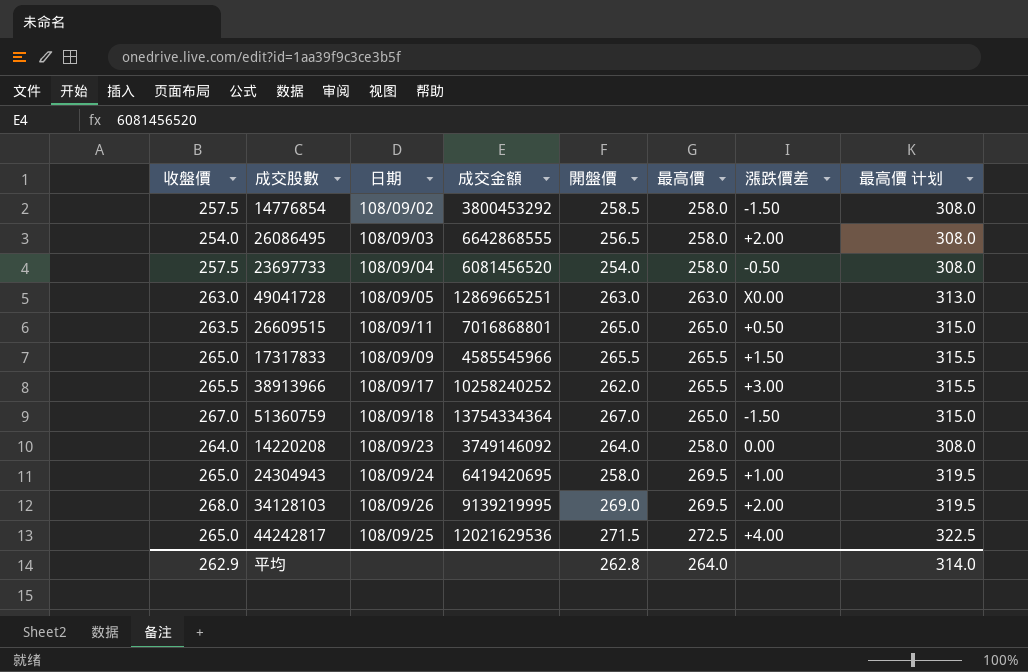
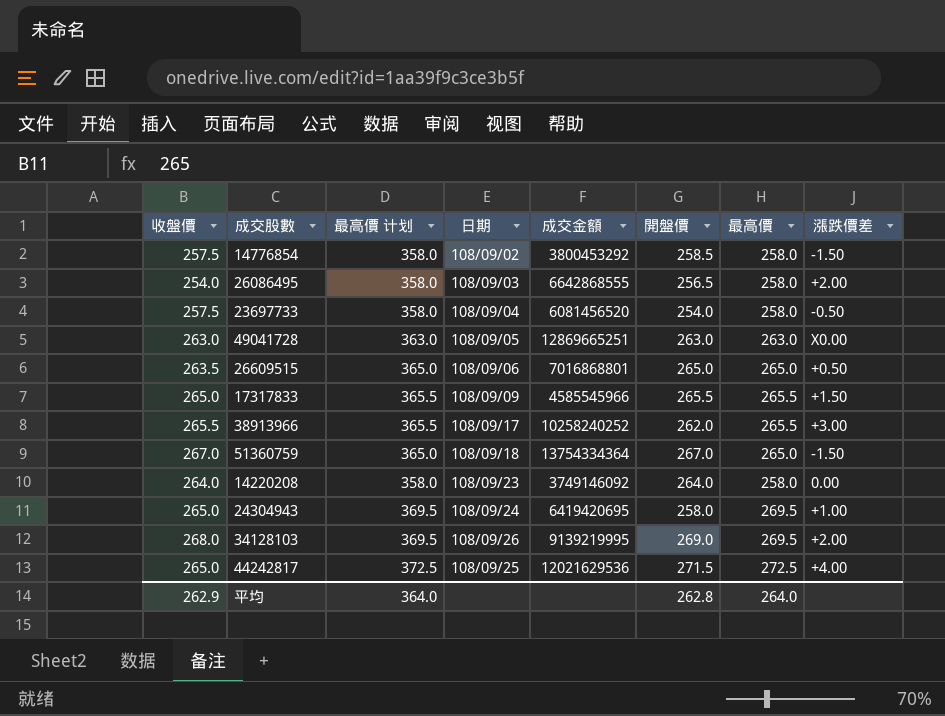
column 最高價 计划 | formula: [最高價] + 50 -> [最高價] + 100
column 最高價 计划 | position: 8 -> 3
26609515 | 日期: 108/09/11 -> 108/09/06
平均 | 最高價 计划: 314.0 -> 364.0

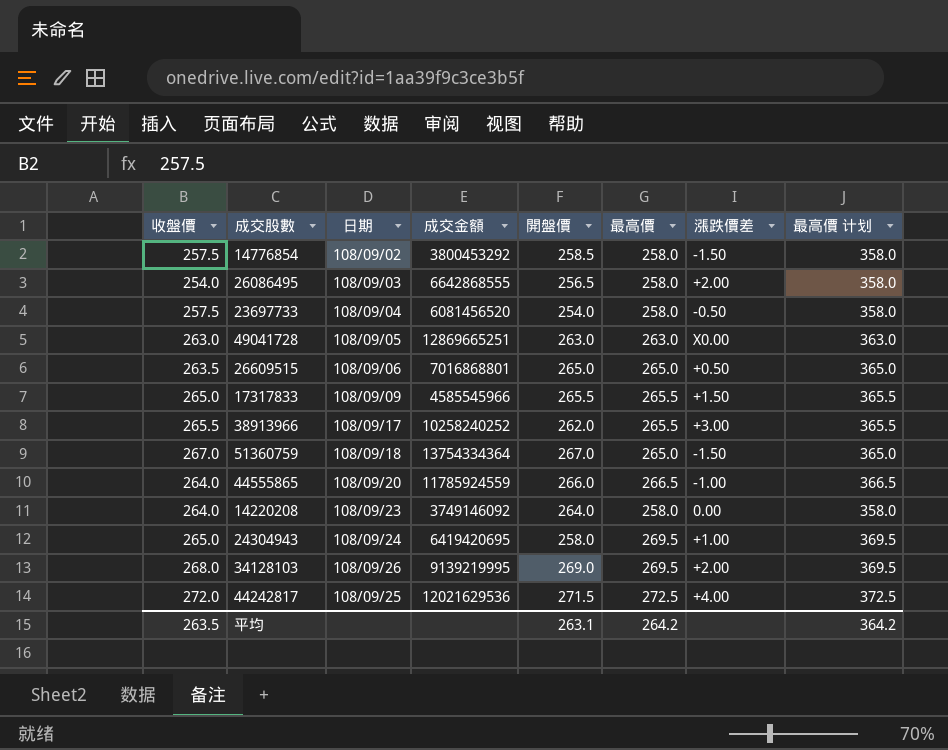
column 最高價 计划 | position: 3 -> 8
row 44555865: none -> 264.0 | 108/09/20 | 11785924559 | 266.0 | 266.5 | -1.00 | 366.5
44242817 | 收盤價: 265.0 -> 272.0
平均 | 收盤價: 262.9 -> 263.5
平均 | 開盤價: 262.8 -> 263.1
平均 | 最高價: 264.0 -> 264.2
平均 | 最高價 计划: 364.0 -> 364.2

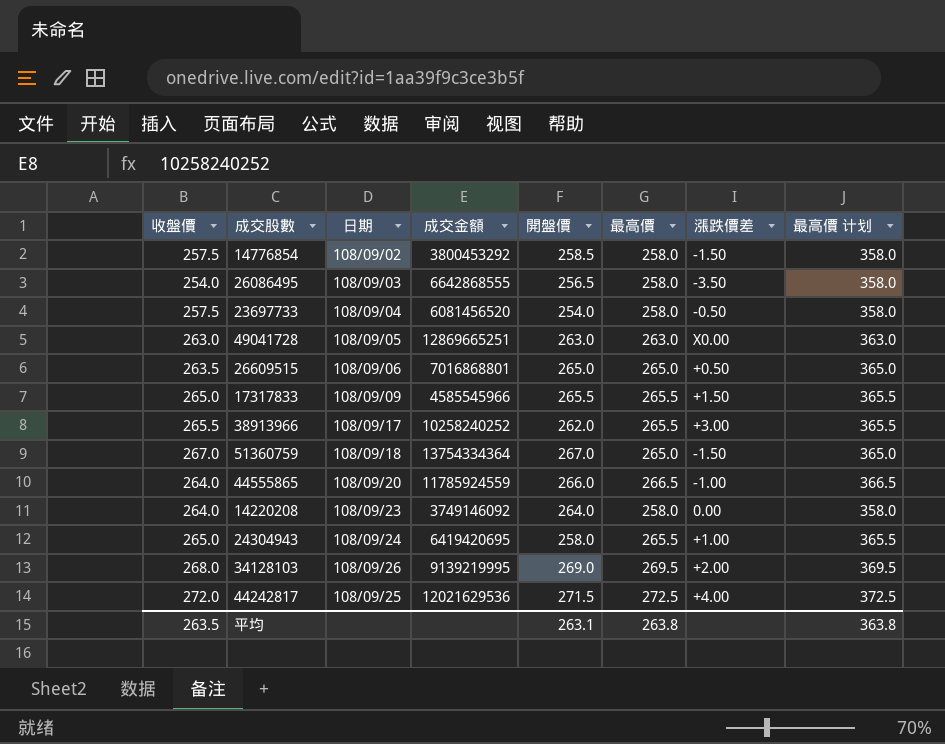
26086495 | 漲跌價差: +2.00 -> -3.50
24304943 | 最高價: 269.5 -> 265.5
24304943 | 最高價 计划: 369.5 -> 365.5
平均 | 最高價: 264.2 -> 263.8
平均 | 最高價 计划: 364.2 -> 363.8

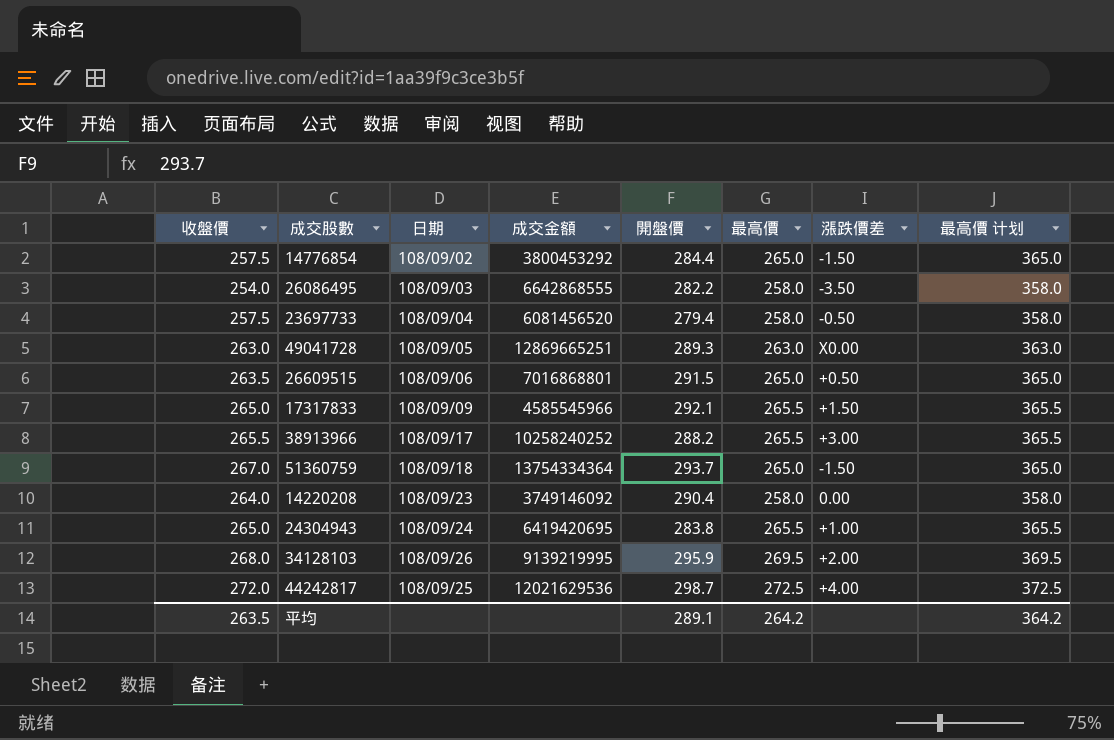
row 44555865: 264.0 | 108/09/20 | 11785924559 | 266.0 | 266.5 | -1.00 | 366.5 -> none
14776854 | 開盤價: 258.5 -> 284.4
14776854 | 最高價: 258.0 -> 265.0
14776854 | 最高價 计划: 358.0 -> 365.0
26086495 | 開盤價: 256.5 -> 282.2
23697733 | 開盤價: 254.0 -> 279.4
49041728 | 開盤價: 263.0 -> 289.3
26609515 | 開盤價: 265.0 -> 291.5
17317833 | 開盤價: 265.5 -> 292.1
38913966 | 開盤價: 262.0 -> 288.2
51360759 | 開盤價: 267.0 -> 293.7
14220208 | 開盤價: 264.0 -> 290.4
24304943 | 開盤價: 258.0 -> 283.8
34128103 | 開盤價: 269.0 -> 295.9
44242817 | 開盤價: 271.5 -> 298.7
平均 | 開盤價: 263.1 -> 289.1
平均 | 最高價: 263.8 -> 264.2
平均 | 最高價 计划: 363.8 -> 364.2

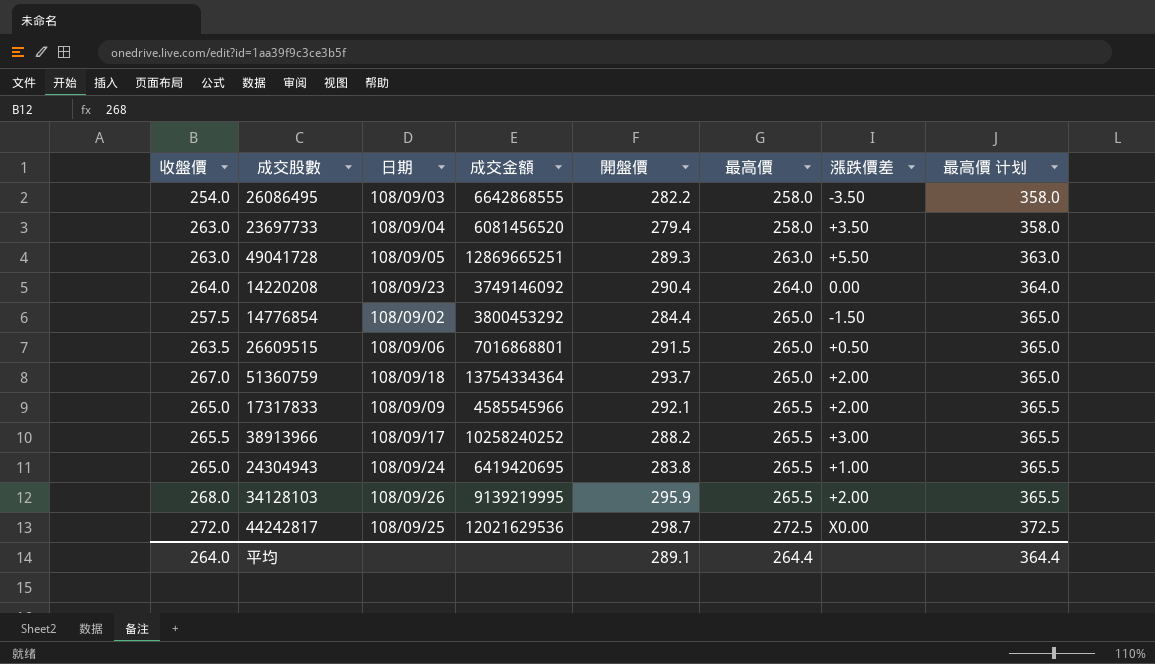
row order: none -> 最高價 ascending
23697733 | 收盤價: 257.5 -> 263.0
23697733 | 漲跌價差: -0.50 -> +3.50
49041728 | 漲跌價差: X0.00 -> +5.50
14220208 | 最高價: 258.0 -> 264.0
14220208 | 最高價 计划: 358.0 -> 364.0
51360759 | 漲跌價差: -1.50 -> +2.00
17317833 | 漲跌價差: +1.50 -> +2.00
34128103 | 最高價: 269.5 -> 265.5
34128103 | 最高價 计划: 369.5 -> 365.5
44242817 | 漲跌價差: +4.00 -> X0.00
平均 | 收盤價: 263.5 -> 264.0
平均 | 最高價: 264.2 -> 264.4
平均 | 最高價 计划: 364.2 -> 364.4

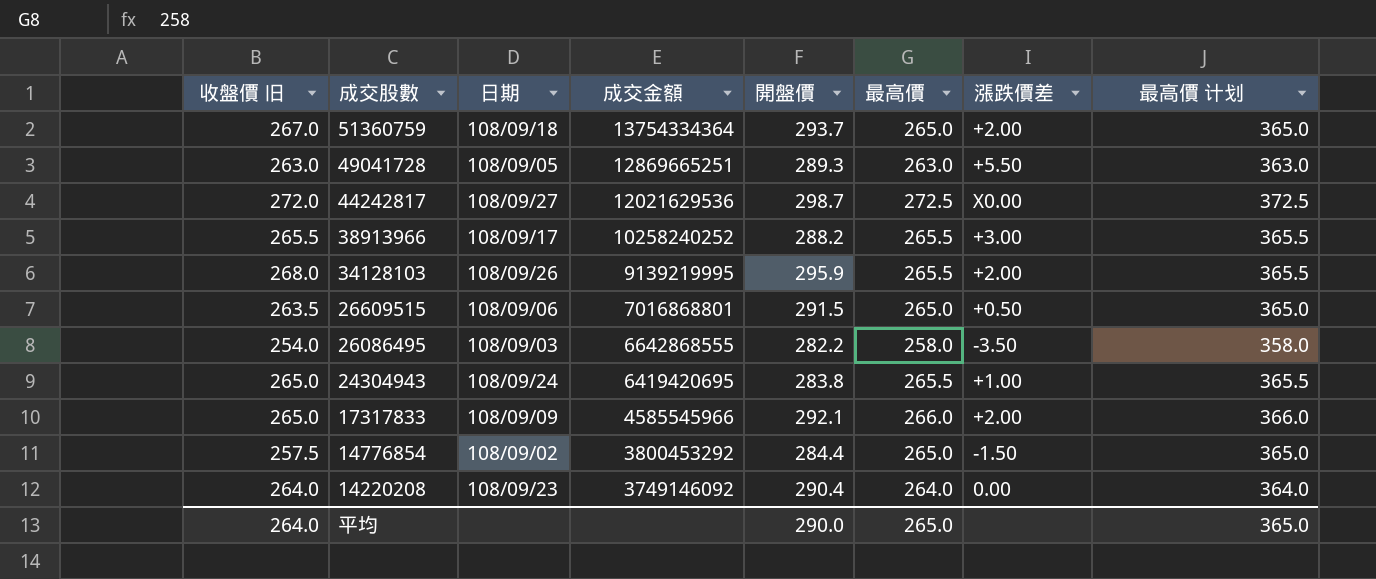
row order: 最高價 ascending -> 成交股數 descending
column name: 收盤價 -> 收盤價 旧
row 23697733: 263.0 | 108/09/04 | 6081456520 | 279.4 | 258.0 | +3.50 | 358.0 -> none
44242817 | 日期: 108/09/25 -> 108/09/27
17317833 | 最高價: 265.5 -> 266.0
17317833 | 最高價 计划: 365.5 -> 366.0
平均 | 開盤價: 289.1 -> 290.0
平均 | 最高價: 264.4 -> 265.0
平均 | 最高價 计划: 364.4 -> 365.0

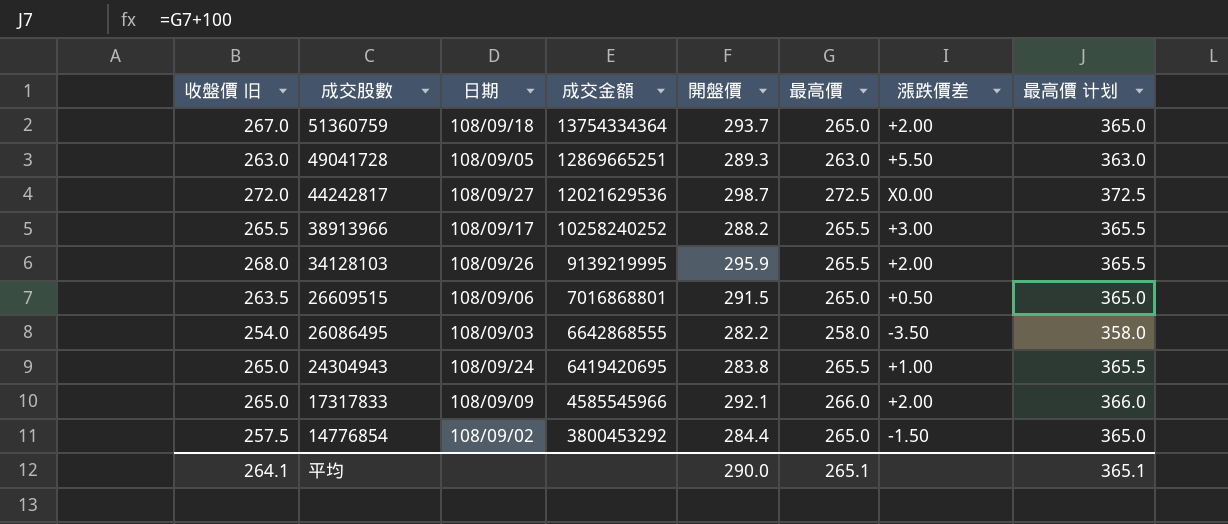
row 14220208: 264.0 | 108/09/23 | 3749146092 | 290.4 | 264.0 | 0.00 | 364.0 -> none
平均 | 收盤價 旧: 264.0 -> 264.1
平均 | 最高價: 265.0 -> 265.1
平均 | 最高價 计划: 365.0 -> 365.1

